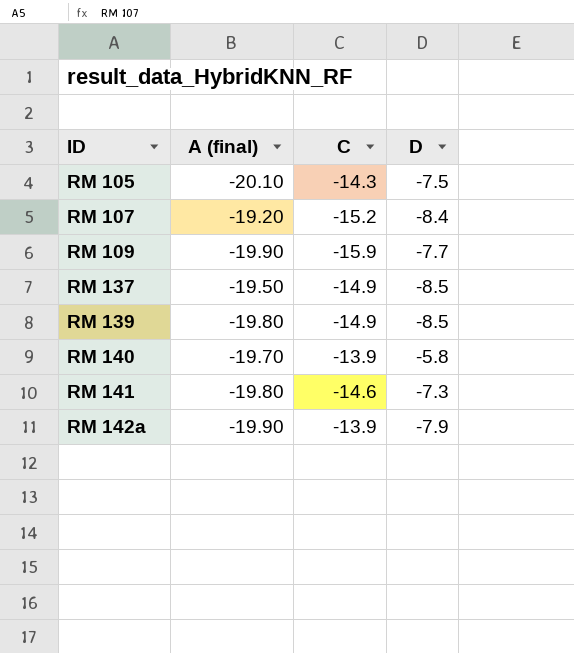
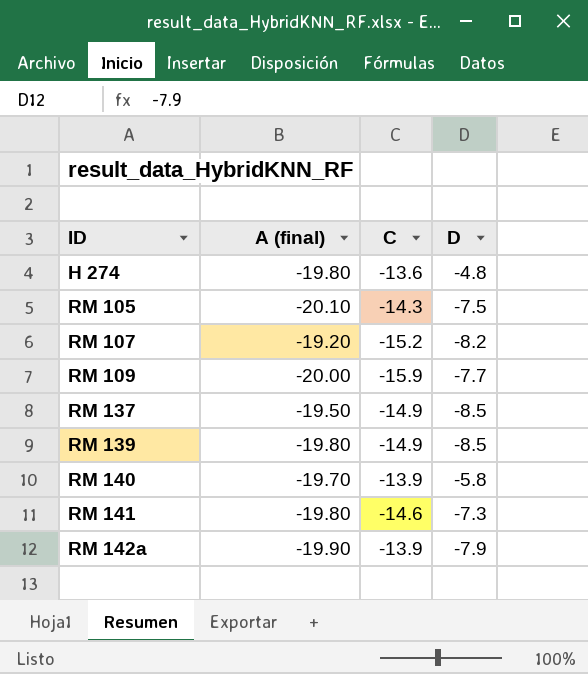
row H 274: none -> -19.80 | -13.6 | -4.8
RM 107 | D: -8.4 -> -8.2
RM 109 | A (final): -19.90 -> -20.00

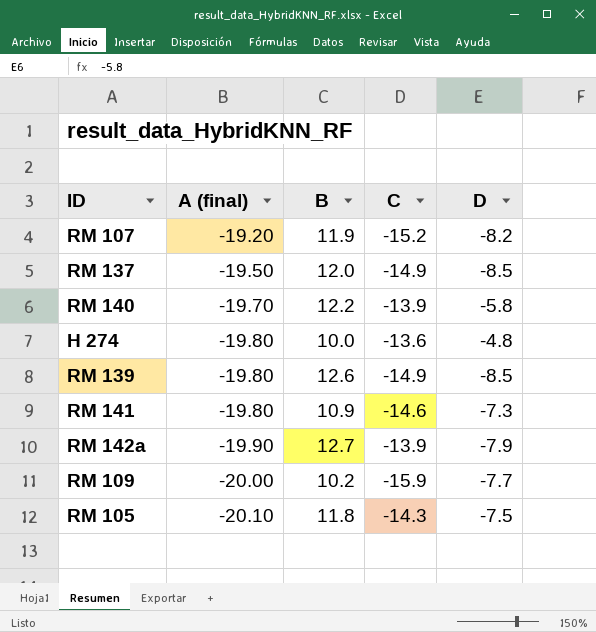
row order: ID ascending -> A (final) descending
column B | position: none -> 3

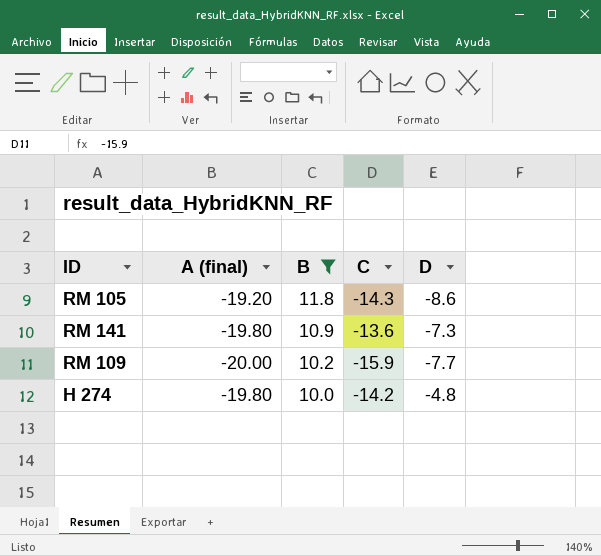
filter: none -> B <= 11.8
row order: A (final) descending -> B descending
RM 105 | A (final): -20.10 -> -19.20
RM 105 | D: -7.5 -> -8.6
RM 141 | C: -14.6 -> -13.6
H 274 | C: -13.6 -> -14.2

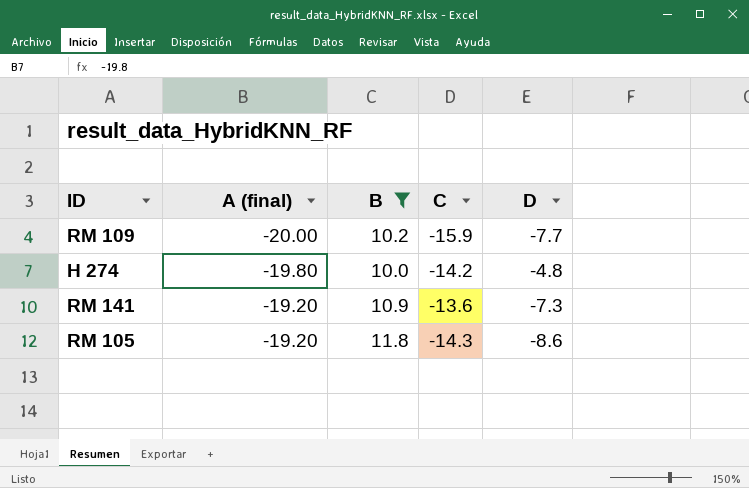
row order: B descending -> A (final) ascending
RM 141 | A (final): -19.80 -> -19.20

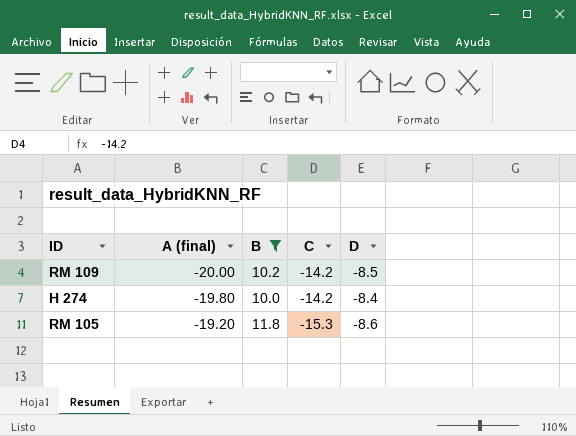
row RM 141: -19.20 | 10.9 | -13.6 | -7.3 -> none
RM 109 | C: -15.9 -> -14.2
RM 109 | D: -7.7 -> -8.5
H 274 | D: -4.8 -> -8.4
RM 105 | C: -14.3 -> -15.3

